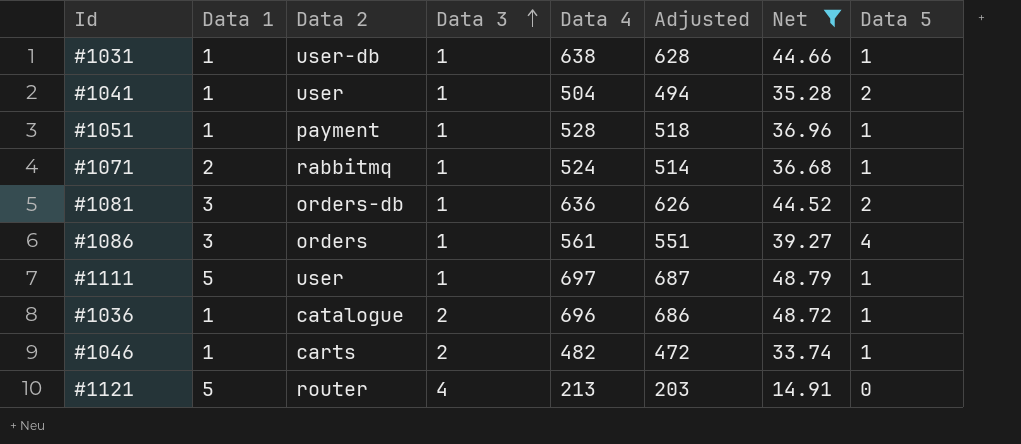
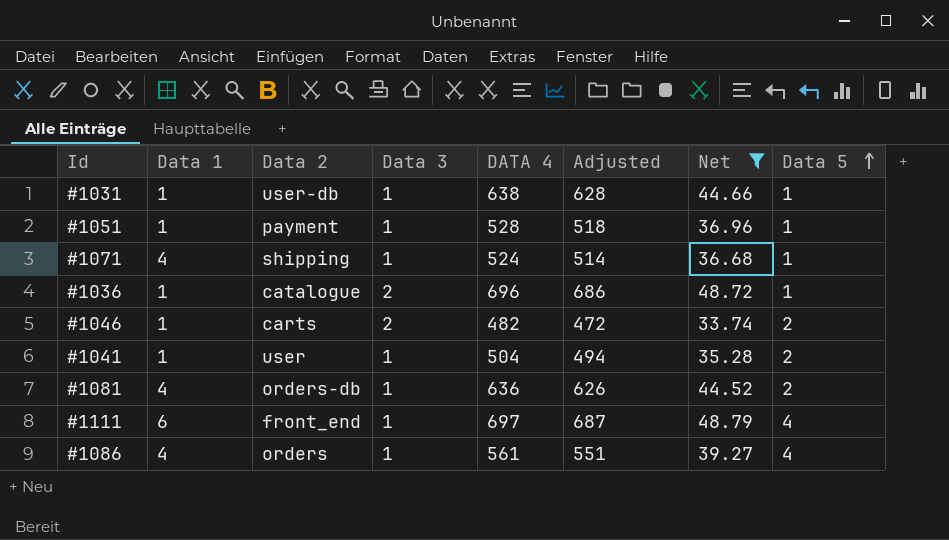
row order: Data 3 ascending -> Data 5 ascending
column name: Data 4 -> DATA 4
row #1121: 5 | router | 4 | 213 | 203 | 14.91 | 0 -> none
#1071 | Data 1: 2 -> 4
#1071 | Data 2: rabbitmq -> shipping
#1046 | Data 5: 1 -> 2
#1081 | Data 1: 3 -> 4
#1111 | Data 1: 5 -> 6
#1111 | Data 2: user -> front_end
#1111 | Data 5: 1 -> 4
#1086 | Data 1: 3 -> 4

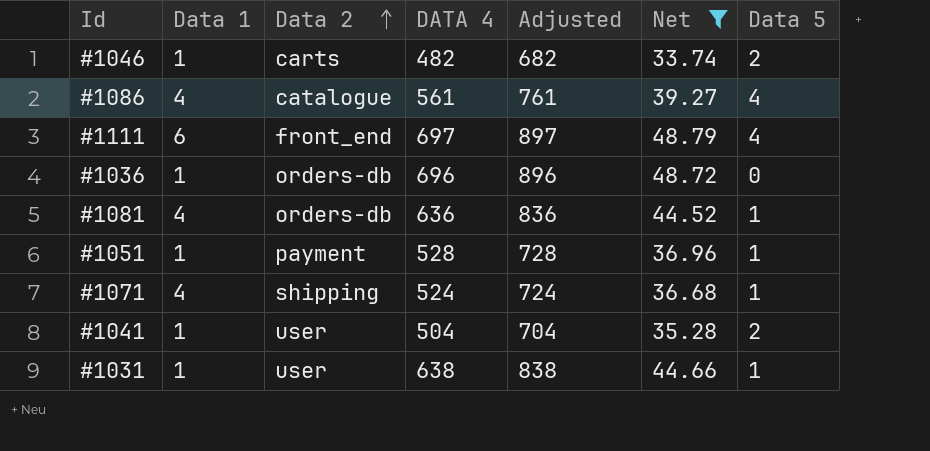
row order: Data 5 ascending -> Data 2 ascending
column Data 3 | position: 4 -> none
column Adjusted | formula: [DATA 4] - 10 -> [DATA 4] + 200
#1086 | Data 2: orders -> catalogue
#1036 | Data 2: catalogue -> orders-db
#1036 | Data 5: 1 -> 0
#1081 | Data 5: 2 -> 1
#1031 | Data 2: user-db -> user

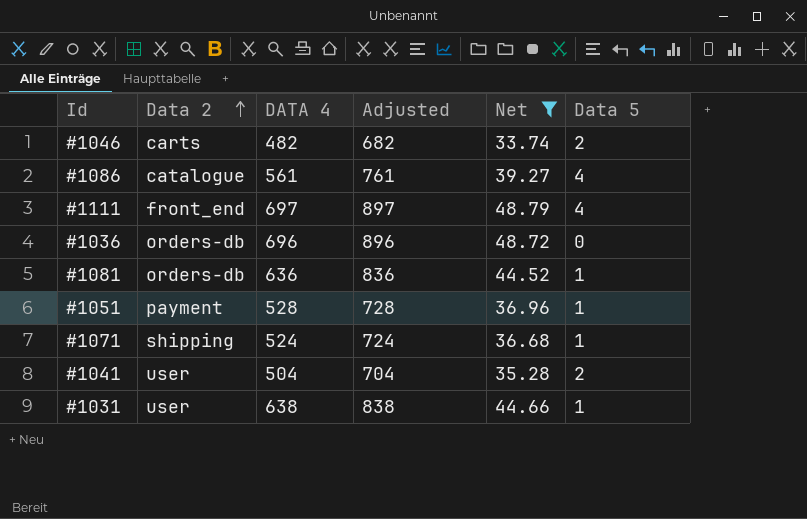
column Data 1 | position: 2 -> none

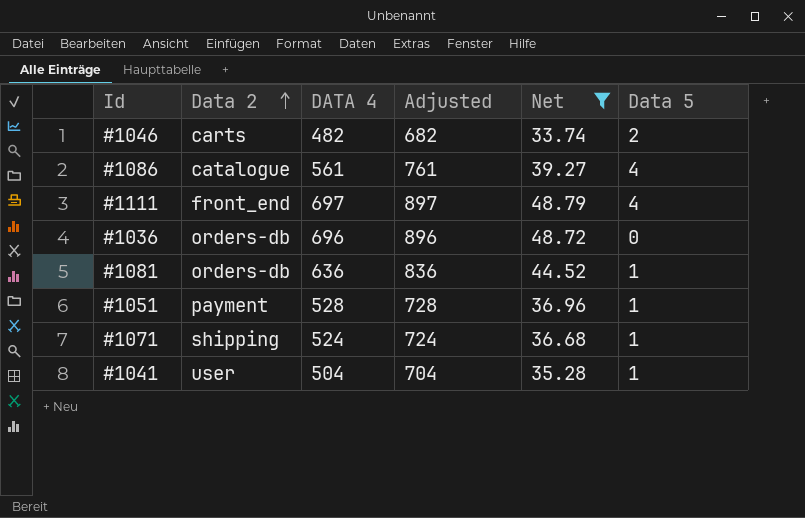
row #1031: user | 638 | 838 | 44.66 | 1 -> none
#1041 | Data 5: 2 -> 1

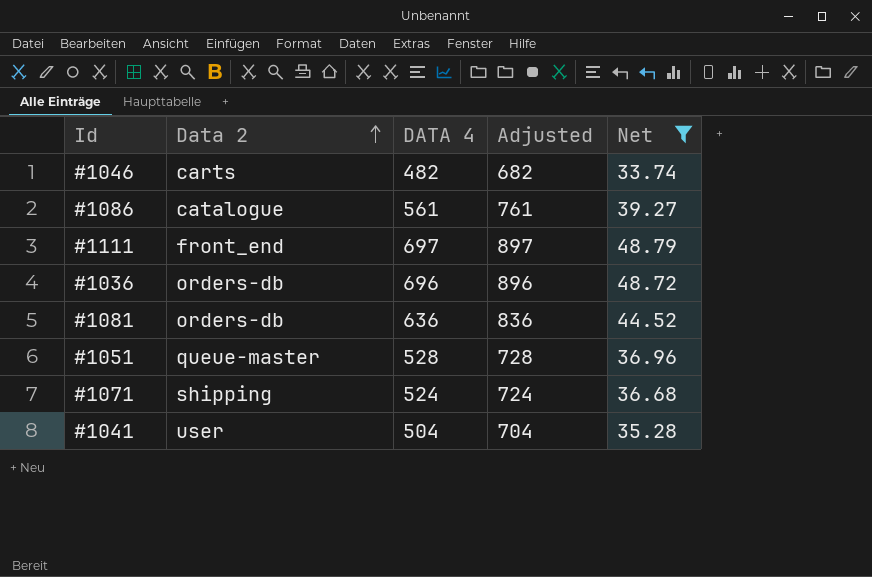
column Data 5 | position: 6 -> none
#1051 | Data 2: payment -> queue-master

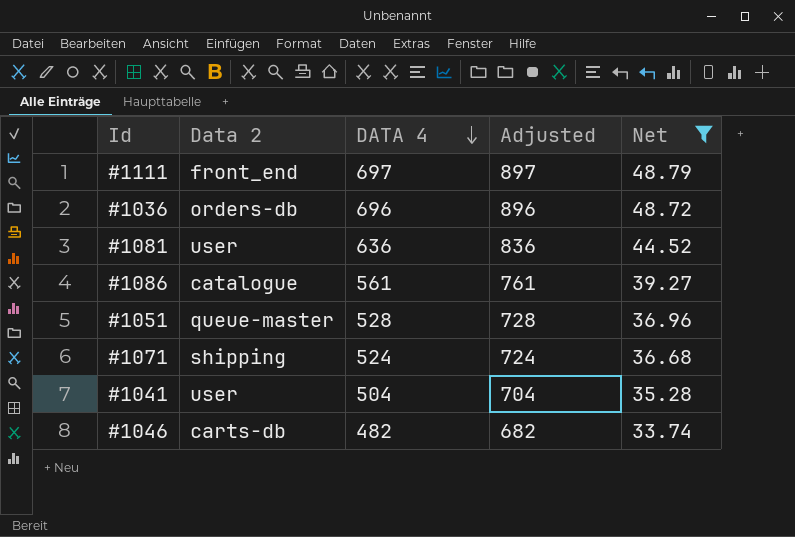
row order: Data 2 ascending -> DATA 4 descending
#1081 | Data 2: orders-db -> user
#1046 | Data 2: carts -> carts-db

